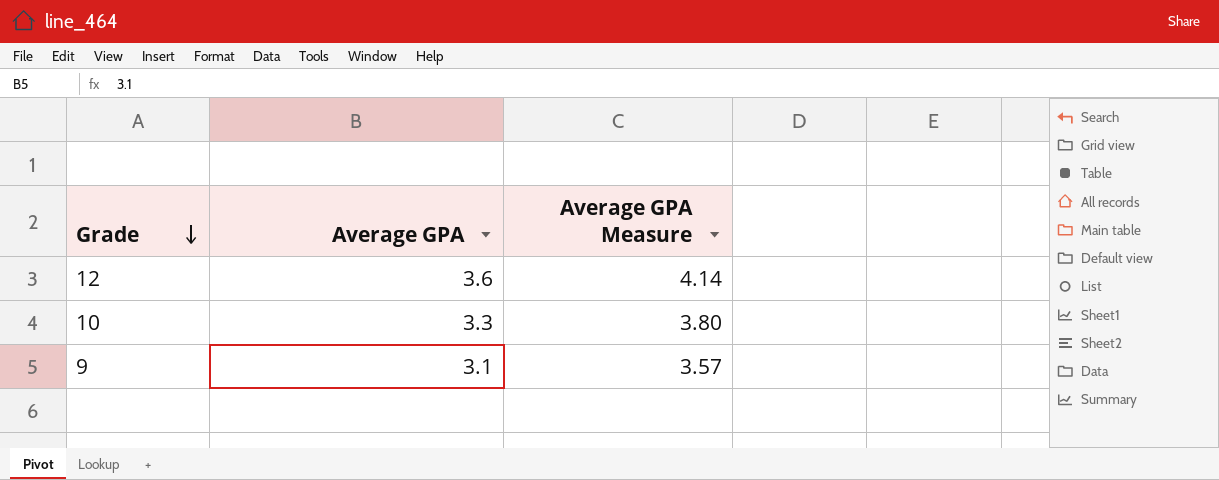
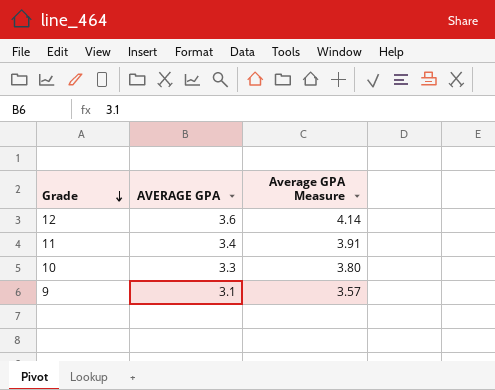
column name: Average GPA -> AVERAGE GPA
row 11: none -> 3.4 | 3.91

